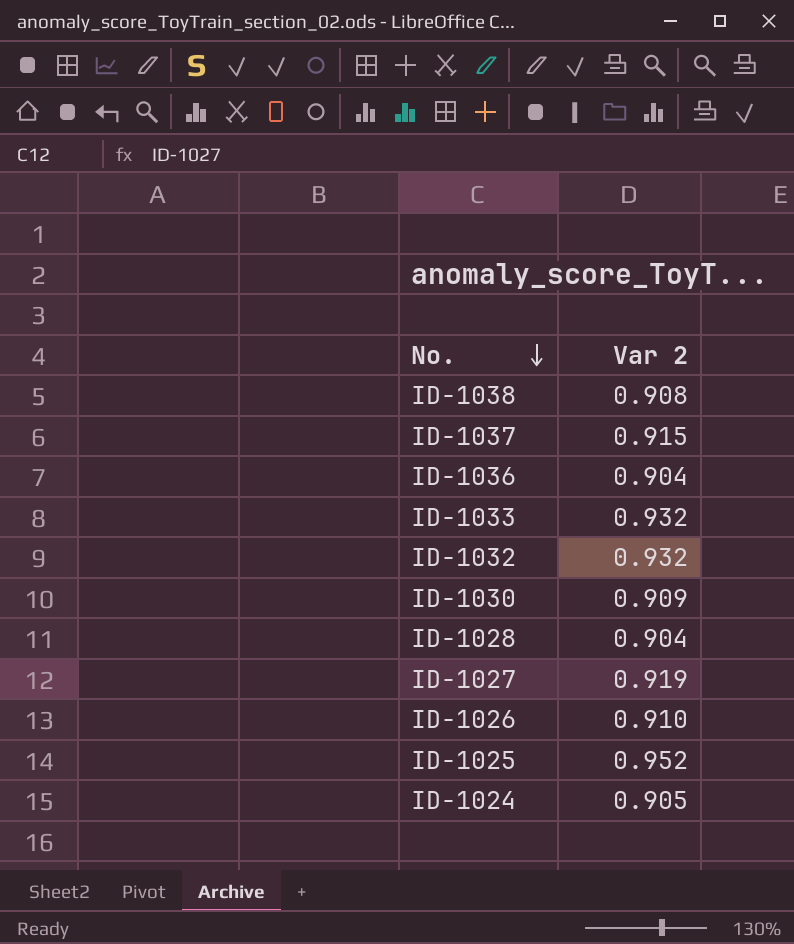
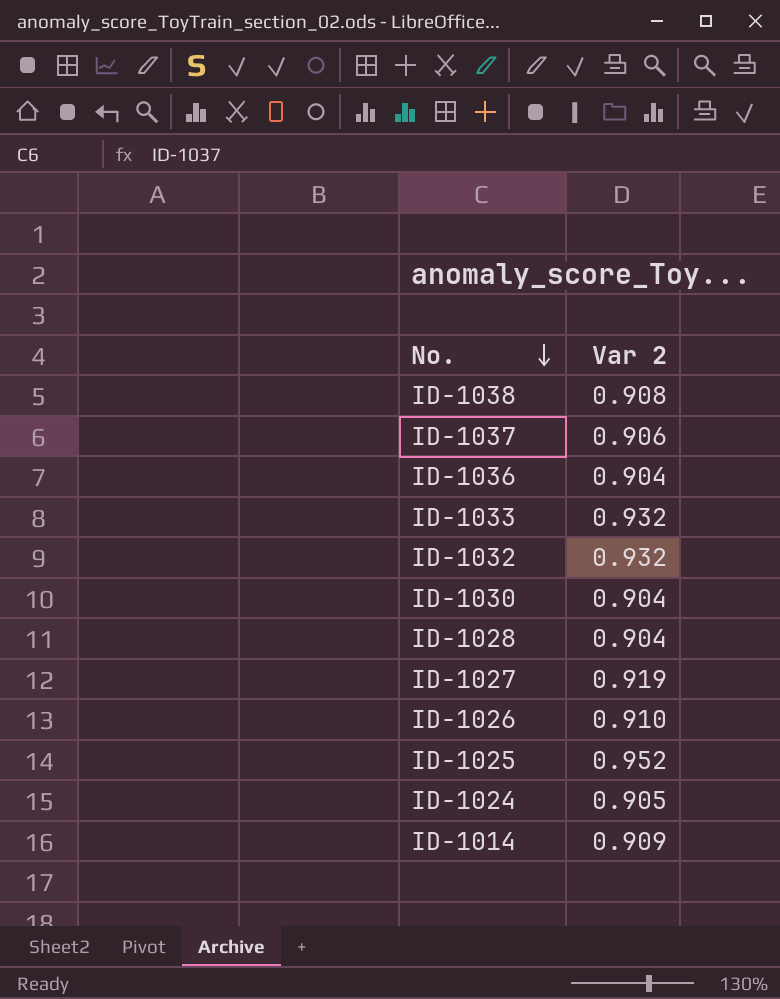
ID-1037 | Var 2: 0.915 -> 0.906
ID-1030 | Var 2: 0.909 -> 0.904
row ID-1014: none -> 0.909

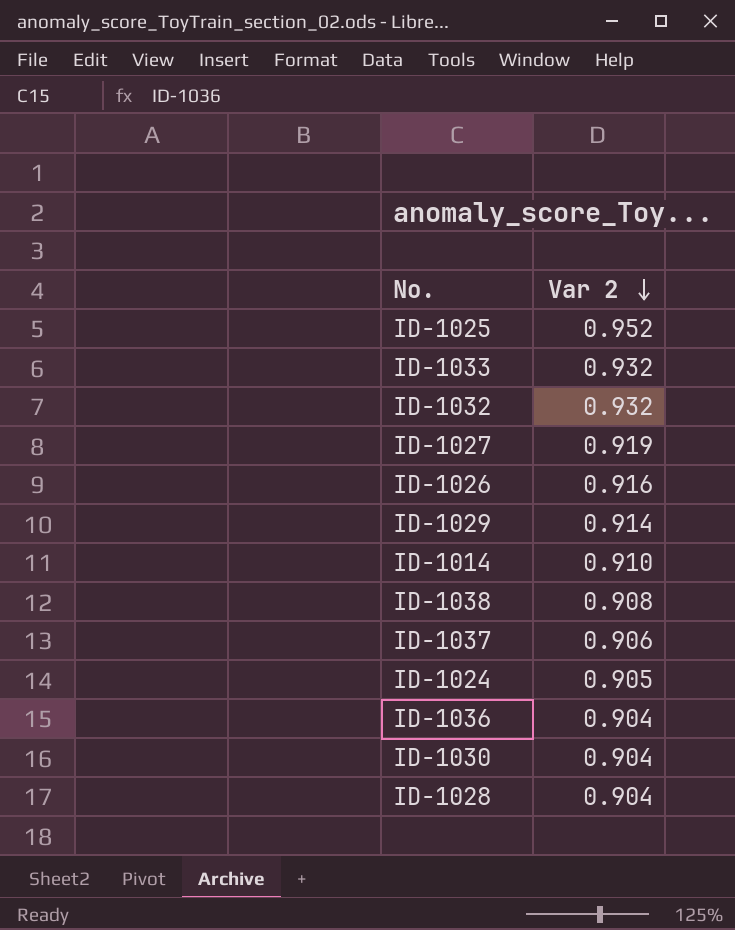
row order: No. descending -> Var 2 descending
ID-1026 | Var 2: 0.910 -> 0.916
row ID-1029: none -> 0.914
ID-1014 | Var 2: 0.909 -> 0.910

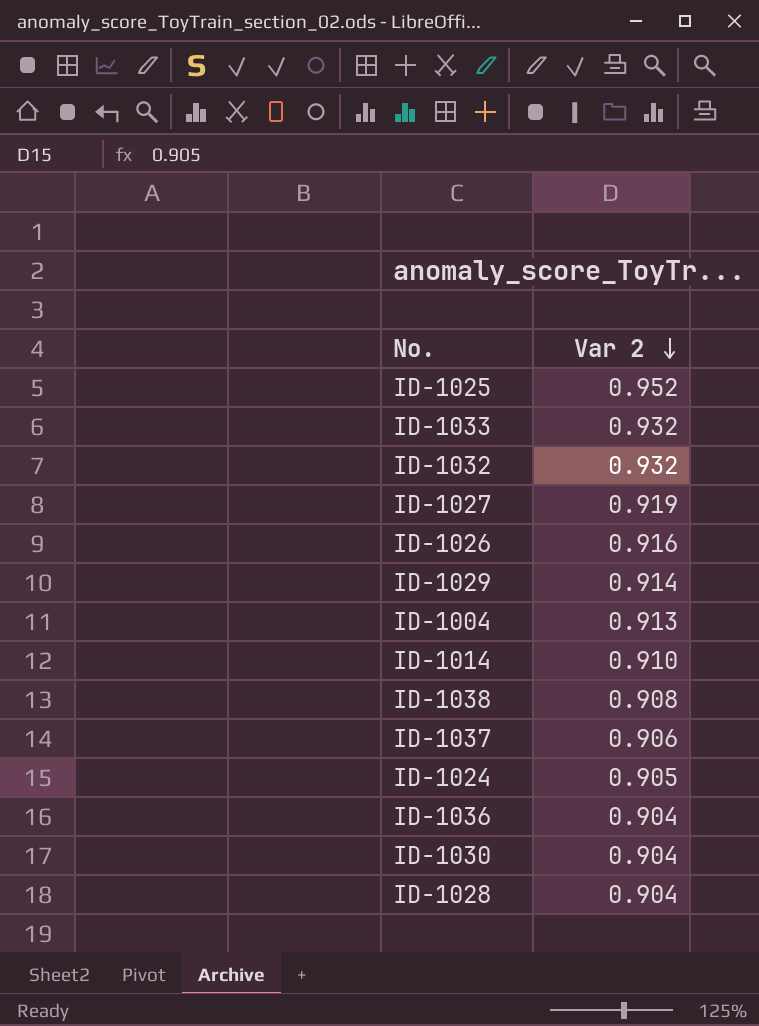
row ID-1004: none -> 0.913

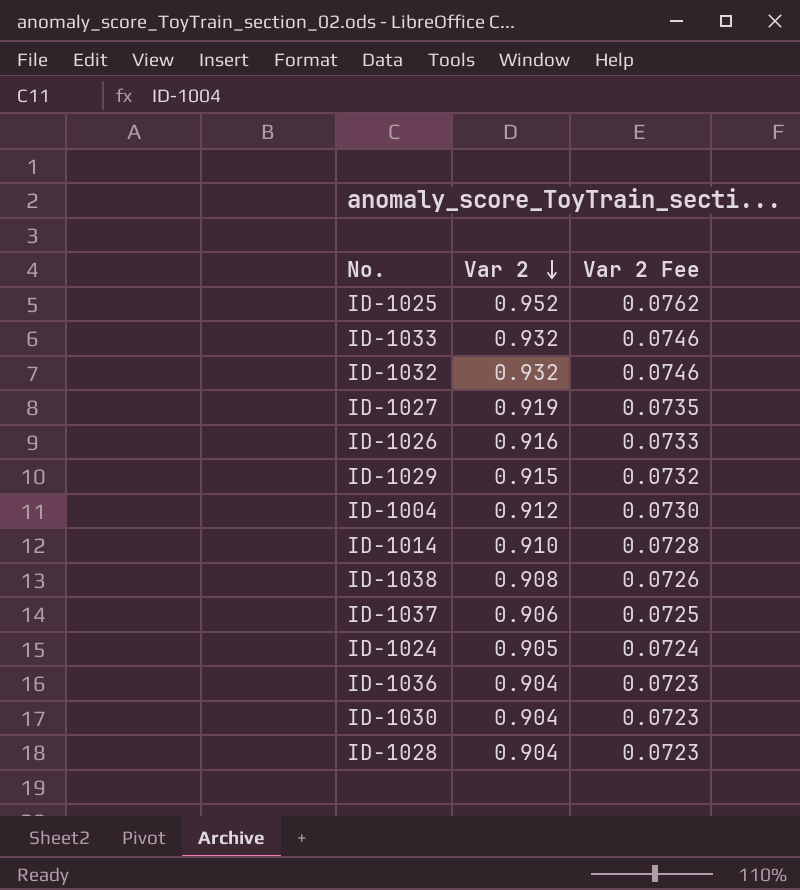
column Var 2 Fee | formula: none -> [Var 2] * 0.08
ID-1029 | Var 2: 0.914 -> 0.915
ID-1004 | Var 2: 0.913 -> 0.912

